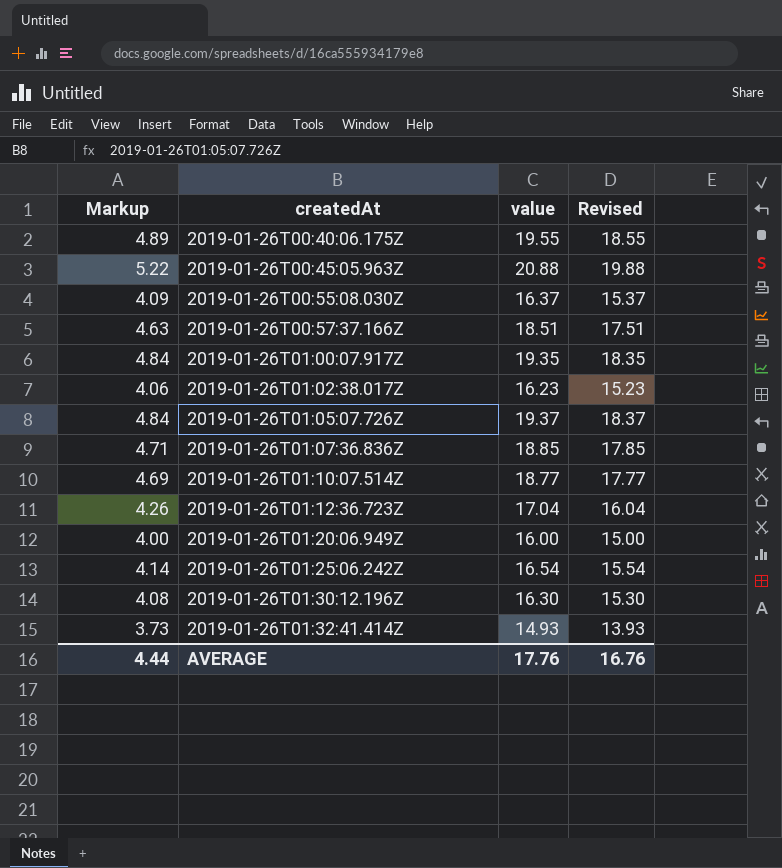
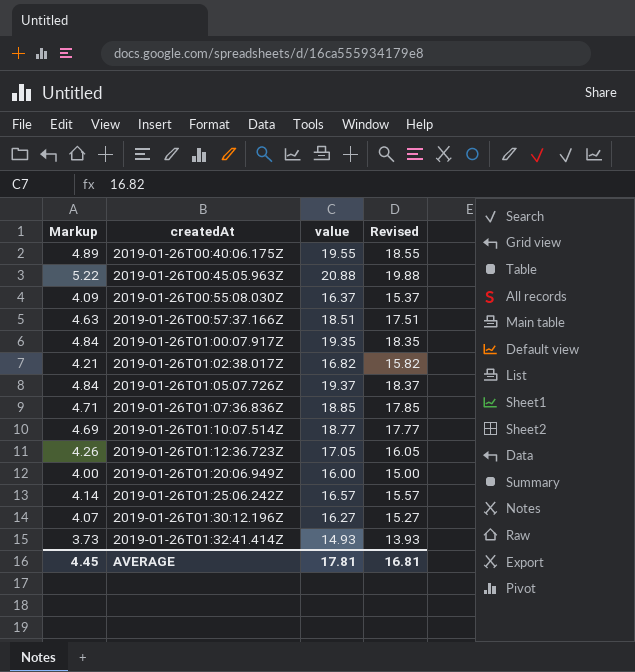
2019-01-26T01:02:38.017Z | Markup: 4.06 -> 4.21
2019-01-26T01:02:38.017Z | value: 16.23 -> 16.82
2019-01-26T01:02:38.017Z | Revised: 15.23 -> 15.82
2019-01-26T01:12:36.723Z | value: 17.04 -> 17.05
2019-01-26T01:12:36.723Z | Revised: 16.04 -> 16.05
2019-01-26T01:25:06.242Z | value: 16.54 -> 16.57
2019-01-26T01:25:06.242Z | Revised: 15.54 -> 15.57
2019-01-26T01:30:12.196Z | Markup: 4.08 -> 4.07
2019-01-26T01:30:12.196Z | value: 16.30 -> 16.27
2019-01-26T01:30:12.196Z | Revised: 15.30 -> 15.27
AVERAGE | Markup: 4.44 -> 4.45
AVERAGE | value: 17.76 -> 17.81
AVERAGE | Revised: 16.76 -> 16.81

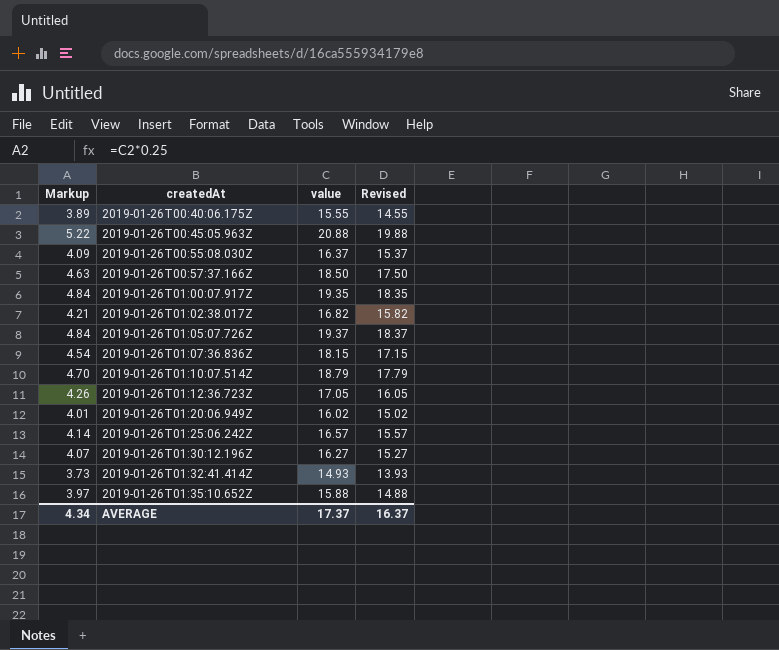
2019-01-26T00:40:06.175Z | Markup: 4.89 -> 3.89
2019-01-26T00:40:06.175Z | value: 19.55 -> 15.55
2019-01-26T00:40:06.175Z | Revised: 18.55 -> 14.55
2019-01-26T00:57:37.166Z | value: 18.51 -> 18.50
2019-01-26T00:57:37.166Z | Revised: 17.51 -> 17.50
2019-01-26T01:07:36.836Z | Markup: 4.71 -> 4.54
2019-01-26T01:07:36.836Z | value: 18.85 -> 18.15
2019-01-26T01:07:36.836Z | Revised: 17.85 -> 17.15
2019-01-26T01:10:07.514Z | Markup: 4.69 -> 4.70
2019-01-26T01:10:07.514Z | value: 18.77 -> 18.79
2019-01-26T01:10:07.514Z | Revised: 17.77 -> 17.79
2019-01-26T01:20:06.949Z | Markup: 4.00 -> 4.01
2019-01-26T01:20:06.949Z | value: 16.00 -> 16.02
2019-01-26T01:20:06.949Z | Revised: 15.00 -> 15.02
row 2019-01-26T01:35:10.652Z: none -> 3.97 | 15.88 | 14.88
AVERAGE | Markup: 4.45 -> 4.34
AVERAGE | value: 17.81 -> 17.37
AVERAGE | Revised: 16.81 -> 16.37

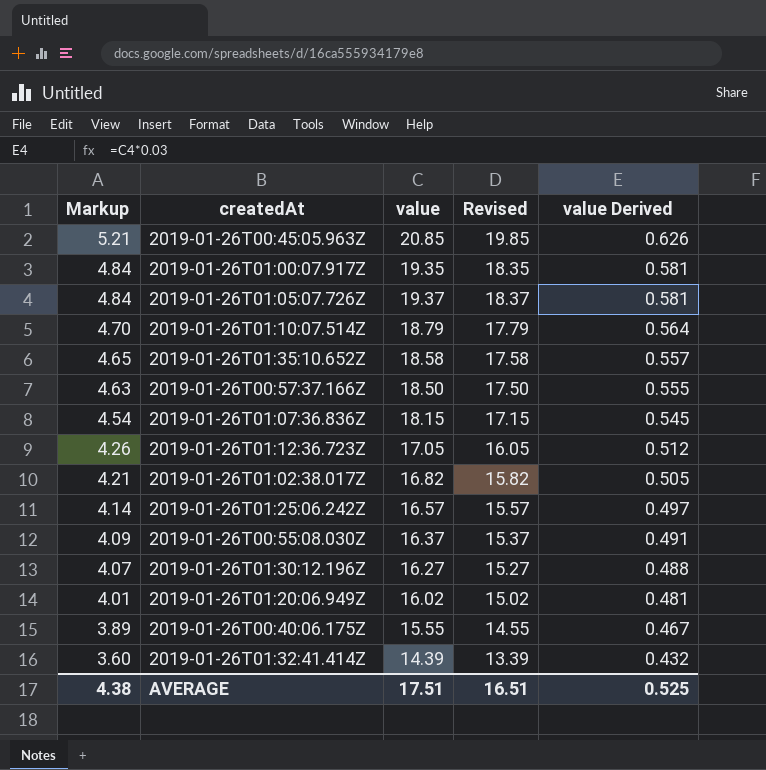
row order: createdAt ascending -> Markup descending
column value Derived | formula: none -> [value] * 0.03
2019-01-26T00:45:05.963Z | Markup: 5.22 -> 5.21
2019-01-26T00:45:05.963Z | value: 20.88 -> 20.85
2019-01-26T00:45:05.963Z | Revised: 19.88 -> 19.85
2019-01-26T01:35:10.652Z | Markup: 3.97 -> 4.65
2019-01-26T01:35:10.652Z | value: 15.88 -> 18.58
2019-01-26T01:35:10.652Z | Revised: 14.88 -> 17.58
2019-01-26T01:32:41.414Z | Markup: 3.73 -> 3.60
2019-01-26T01:32:41.414Z | value: 14.93 -> 14.39
2019-01-26T01:32:41.414Z | Revised: 13.93 -> 13.39
AVERAGE | Markup: 4.34 -> 4.38
AVERAGE | value: 17.37 -> 17.51
AVERAGE | Revised: 16.37 -> 16.51

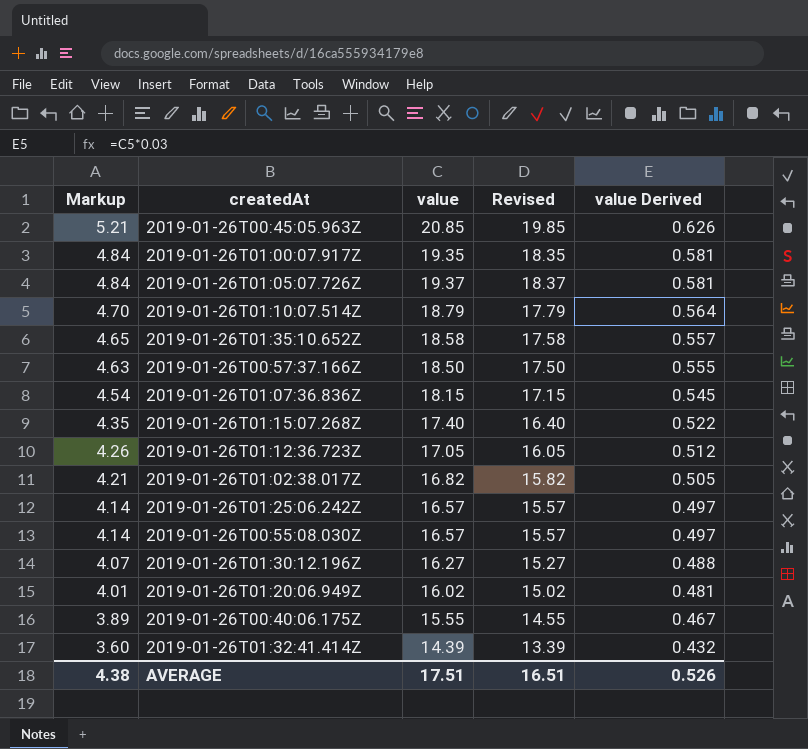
row 2019-01-26T01:15:07.268Z: none -> 4.35 | 17.40 | 16.40 | 0.522
2019-01-26T00:55:08.030Z | Markup: 4.09 -> 4.14
2019-01-26T00:55:08.030Z | value: 16.37 -> 16.57
2019-01-26T00:55:08.030Z | Revised: 15.37 -> 15.57
2019-01-26T00:55:08.030Z | value Derived: 0.491 -> 0.497
AVERAGE | value Derived: 0.525 -> 0.526

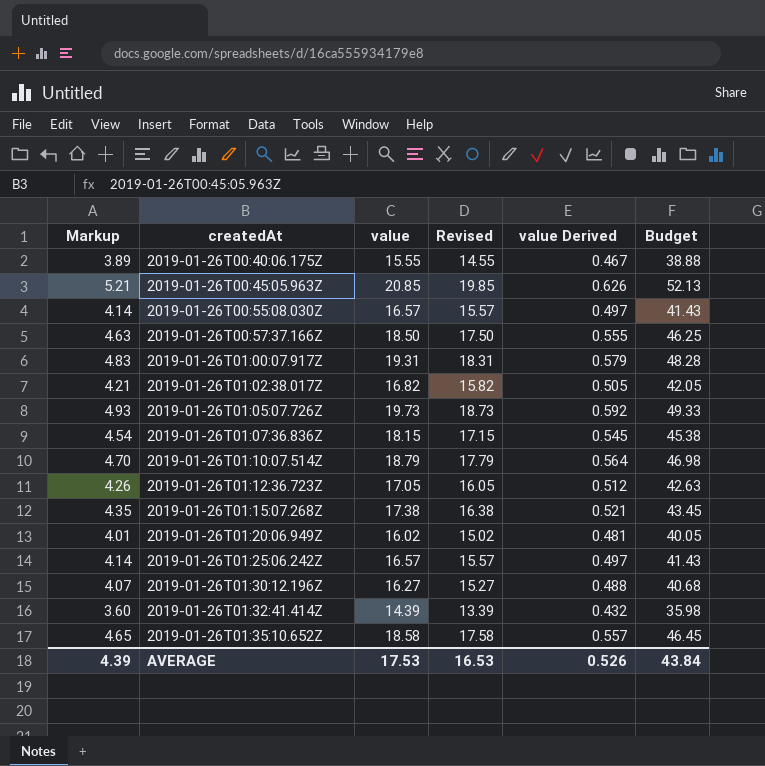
row order: Markup descending -> createdAt ascending
column Budget | formula: none -> [value] * 2.5
2019-01-26T01:00:07.917Z | Markup: 4.84 -> 4.83
2019-01-26T01:00:07.917Z | value: 19.35 -> 19.31
2019-01-26T01:00:07.917Z | Revised: 18.35 -> 18.31
2019-01-26T01:00:07.917Z | value Derived: 0.581 -> 0.579
2019-01-26T01:05:07.726Z | Markup: 4.84 -> 4.93
2019-01-26T01:05:07.726Z | value: 19.37 -> 19.73
2019-01-26T01:05:07.726Z | Revised: 18.37 -> 18.73
2019-01-26T01:05:07.726Z | value Derived: 0.581 -> 0.592
2019-01-26T01:15:07.268Z | value: 17.40 -> 17.38
2019-01-26T01:15:07.268Z | Revised: 16.40 -> 16.38
2019-01-26T01:15:07.268Z | value Derived: 0.522 -> 0.521
AVERAGE | Markup: 4.38 -> 4.39
AVERAGE | value: 17.51 -> 17.53
AVERAGE | Revised: 16.51 -> 16.53

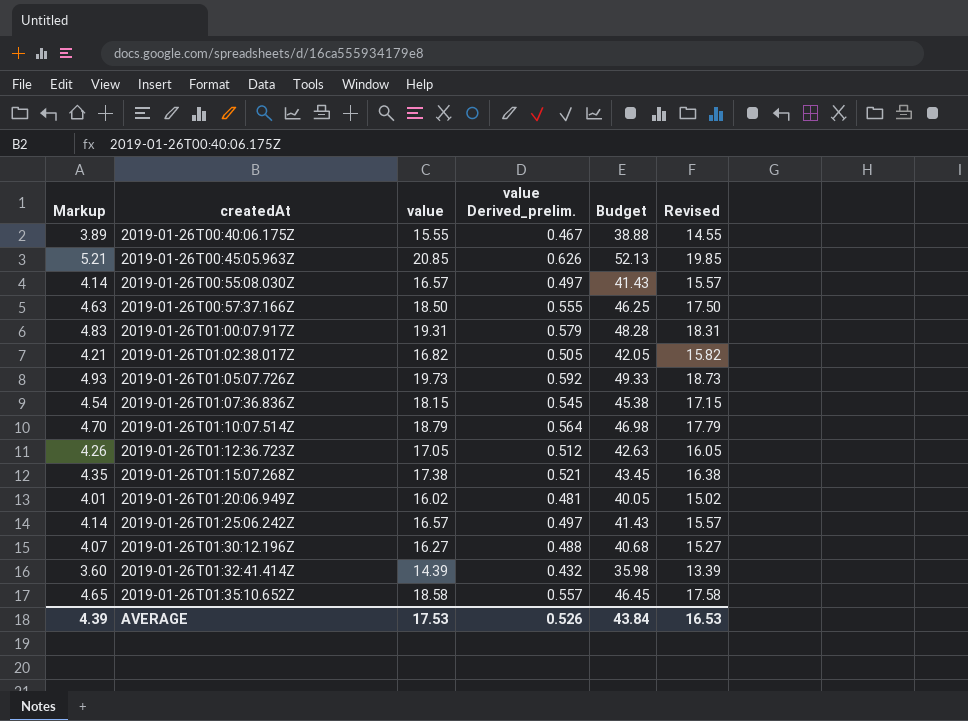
column name: value Derived -> value Derived_prelim.
column Revised | position: 4 -> 6

